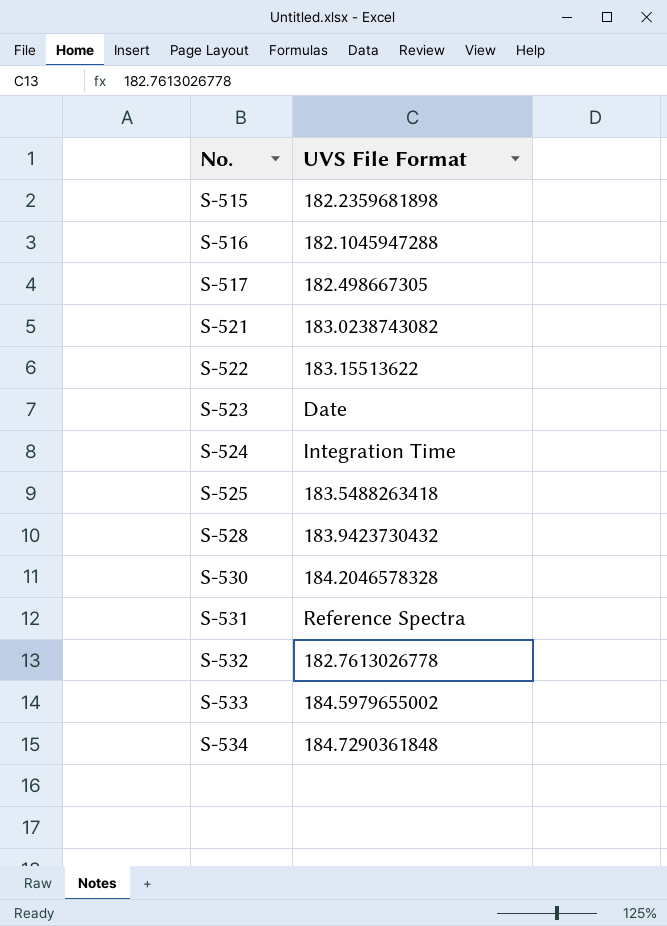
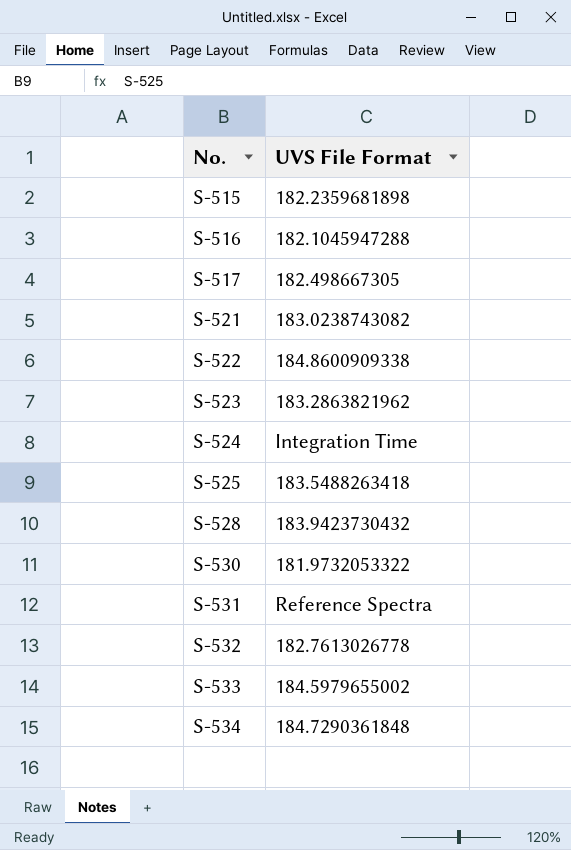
S-522 | UVS File Format: 183.15513622 -> 184.8600909338
S-523 | UVS File Format: Date -> 183.2863821962
S-530 | UVS File Format: 184.2046578328 -> 181.9732053322

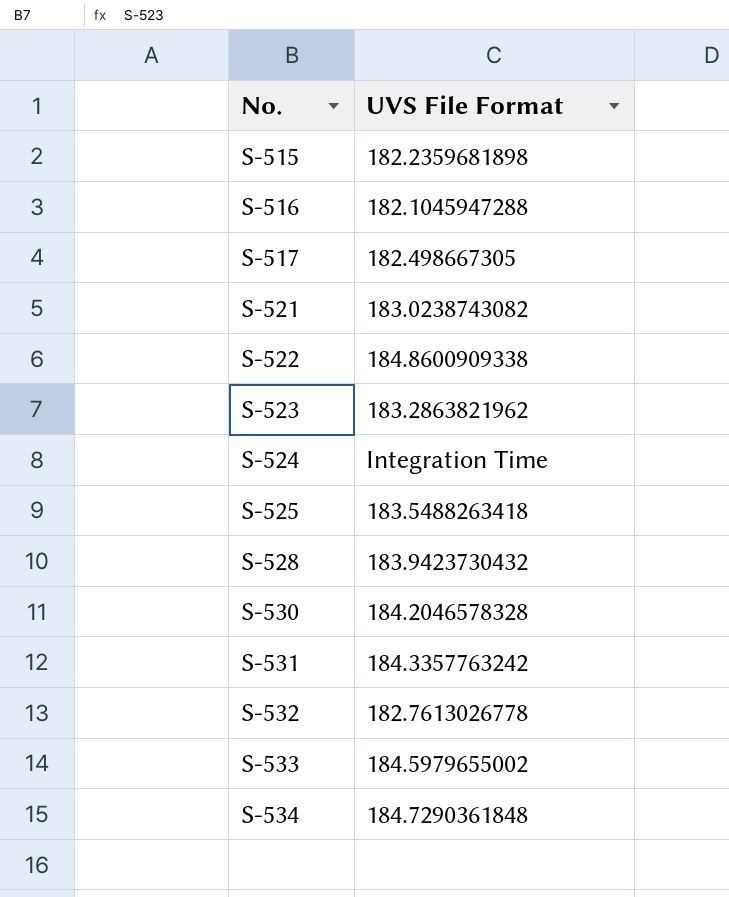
S-530 | UVS File Format: 181.9732053322 -> 184.2046578328
S-531 | UVS File Format: Reference Spectra -> 184.3357763242

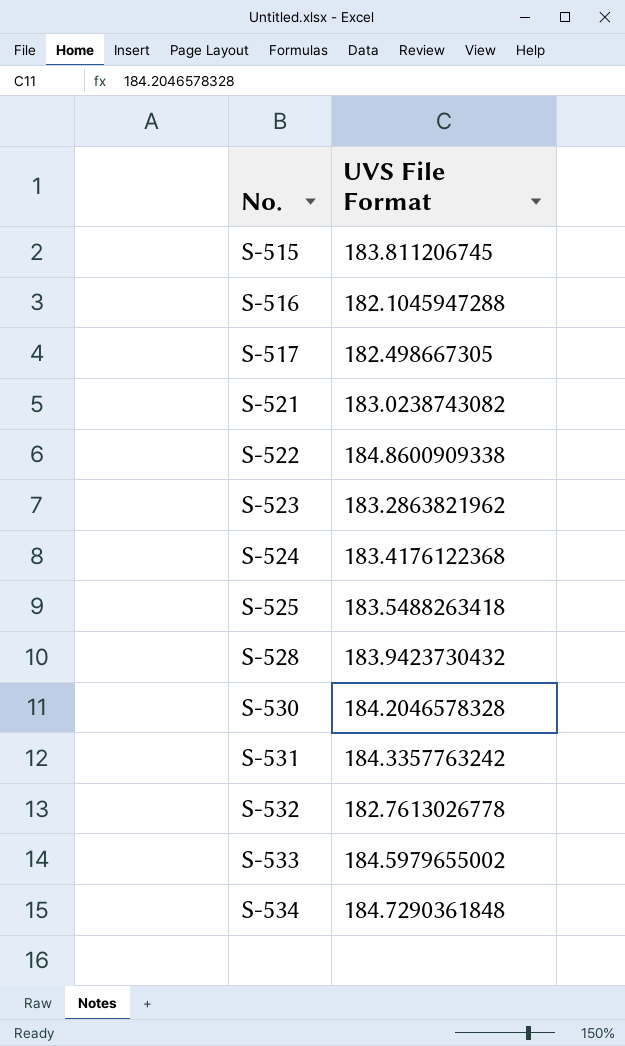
S-515 | UVS File Format: 182.2359681898 -> 183.811206745
S-524 | UVS File Format: Integration Time -> 183.4176122368

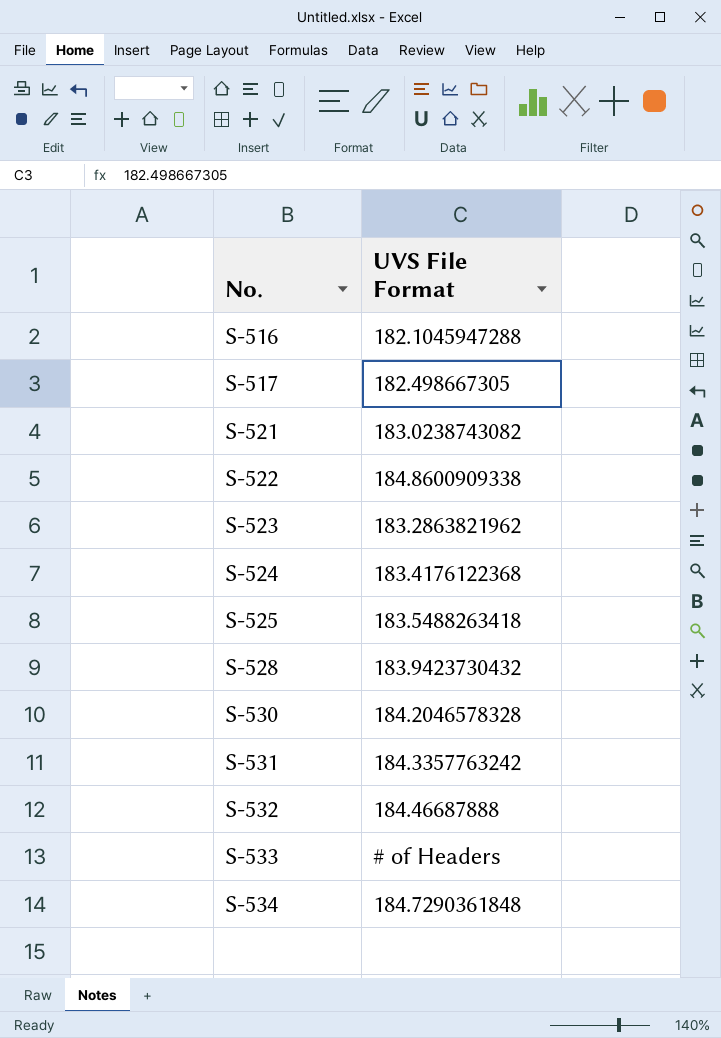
row S-515: 183.811206745 -> none
S-532 | UVS File Format: 182.7613026778 -> 184.46687888
S-533 | UVS File Format: 184.5979655002 -> # of Headers

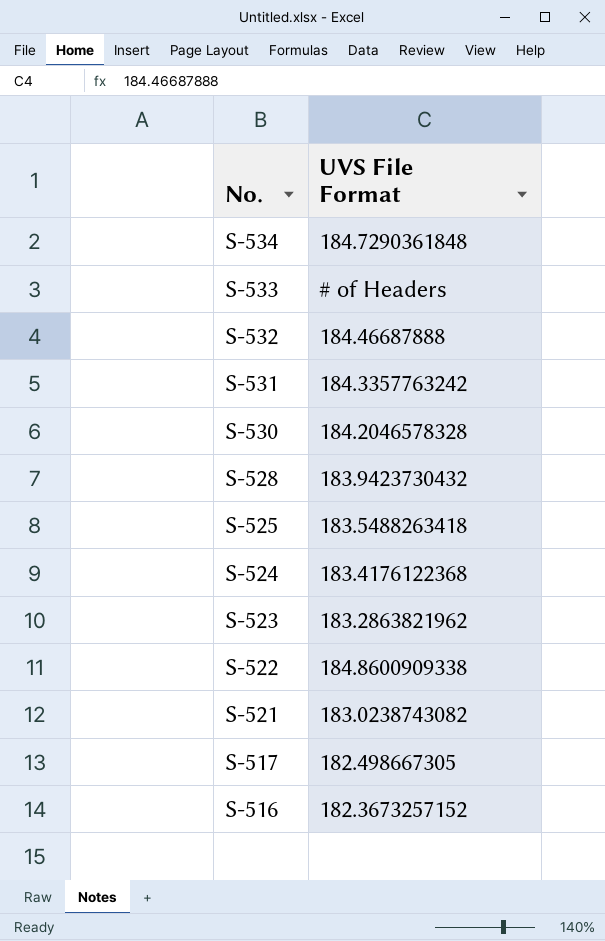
row order: No. ascending -> No. descending
S-516 | UVS File Format: 182.1045947288 -> 182.3673257152

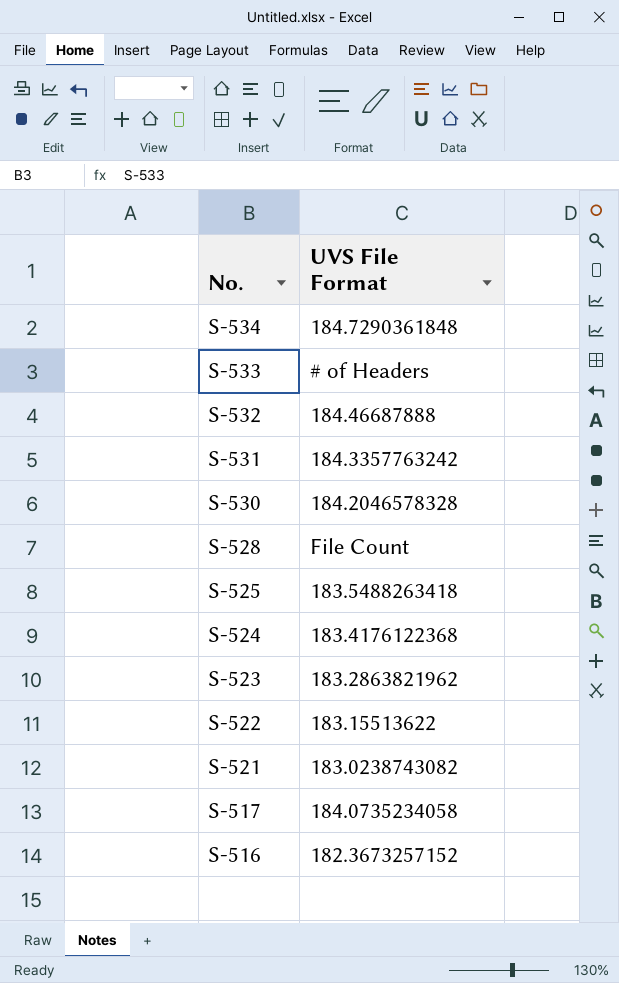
S-528 | UVS File Format: 183.9423730432 -> File Count
S-522 | UVS File Format: 184.8600909338 -> 183.15513622
S-517 | UVS File Format: 182.498667305 -> 184.0735234058

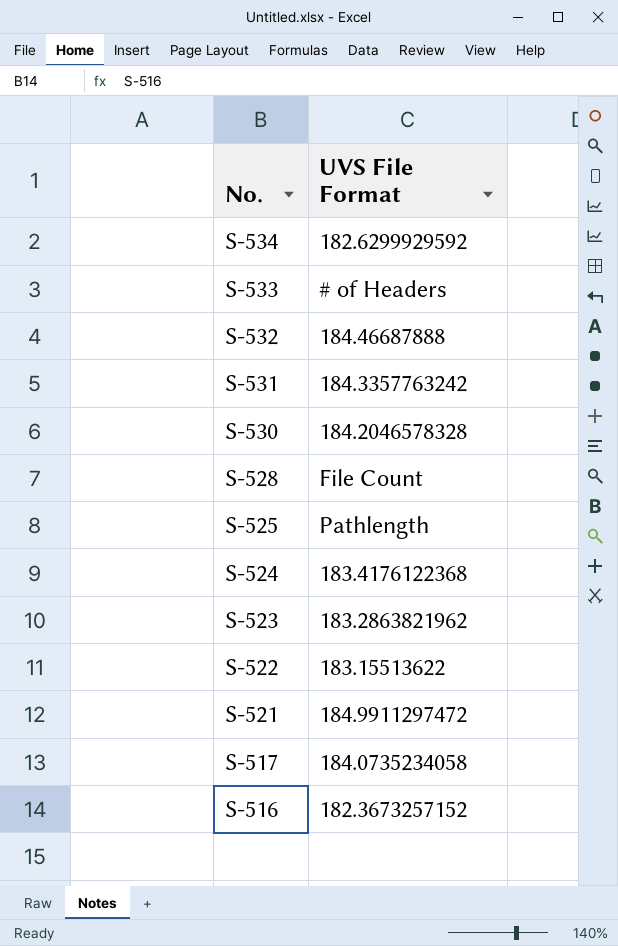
S-534 | UVS File Format: 184.7290361848 -> 182.6299929592
S-525 | UVS File Format: 183.5488263418 -> Pathlength
S-521 | UVS File Format: 183.0238743082 -> 184.9911297472

